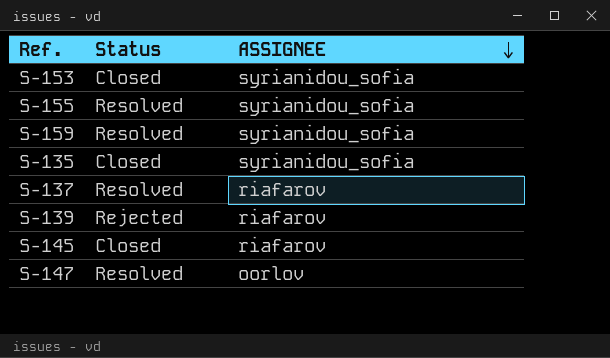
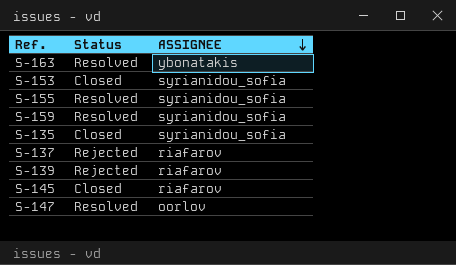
row S-163: none -> Resolved | ybonatakis
S-137 | Status: Resolved -> Rejected

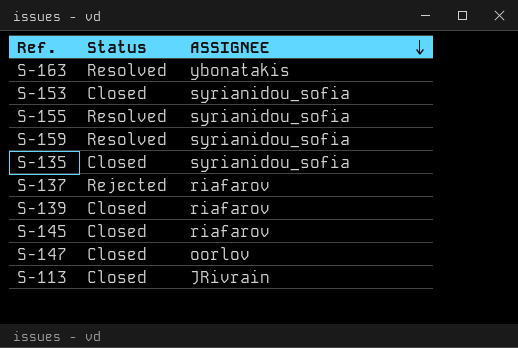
S-139 | Status: Rejected -> Closed
S-147 | Status: Resolved -> Closed
row S-113: none -> Closed | JRivrain

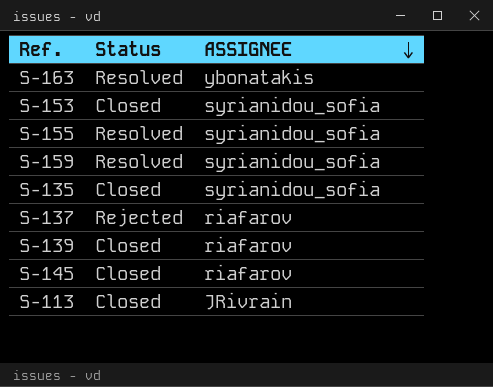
row S-147: Closed | oorlov -> none

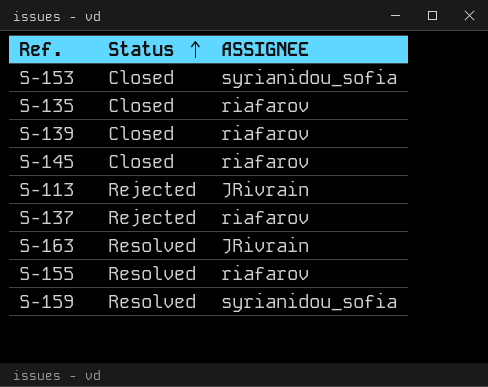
row order: ASSIGNEE descending -> Status ascending
S-135 | ASSIGNEE: syrianidou_sofia -> riafarov
S-113 | Status: Closed -> Rejected
S-163 | ASSIGNEE: ybonatakis -> JRivrain
S-155 | ASSIGNEE: syrianidou_sofia -> riafarov

